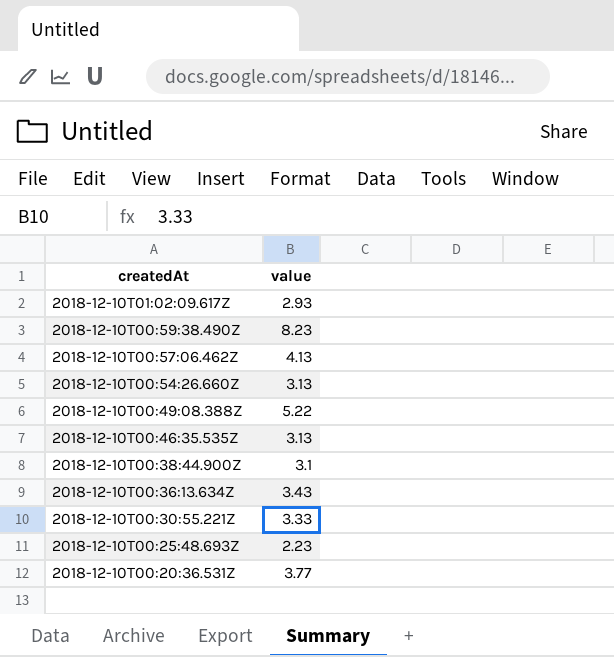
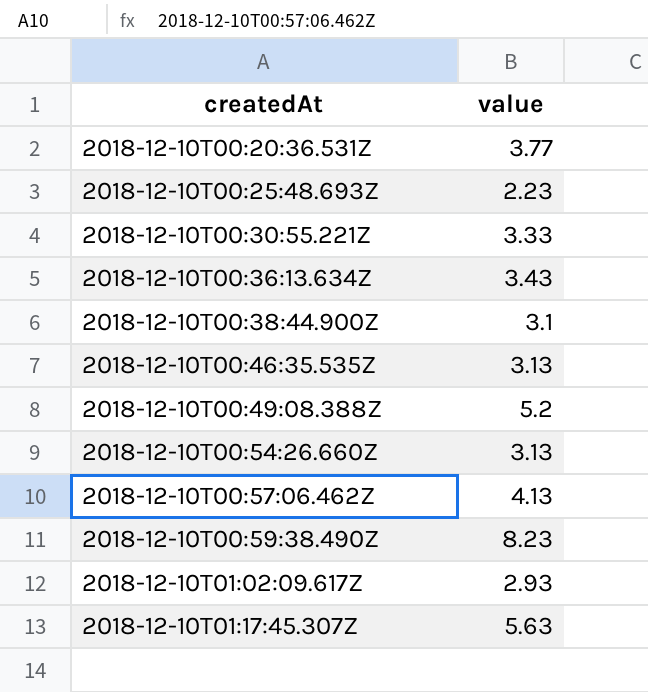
row order: createdAt descending -> createdAt ascending
2018-12-10T00:49:08.388Z | value: 5.22 -> 5.2
row 2018-12-10T01:17:45.307Z: none -> 5.63

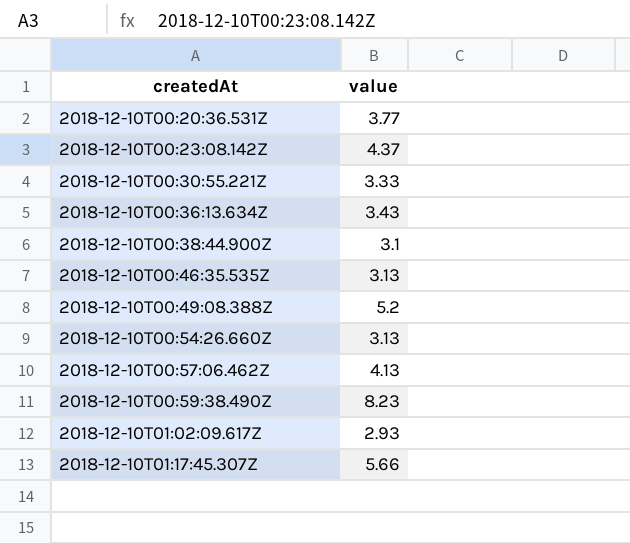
row 2018-12-10T00:25:48.693Z: 2.23 -> none
row 2018-12-10T00:23:08.142Z: none -> 4.37
2018-12-10T01:17:45.307Z | value: 5.63 -> 5.66

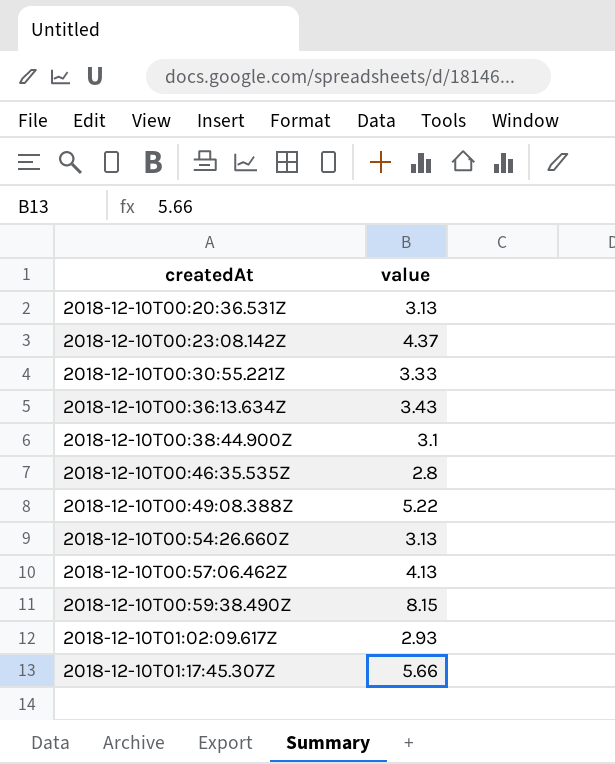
2018-12-10T00:20:36.531Z | value: 3.77 -> 3.13
2018-12-10T00:46:35.535Z | value: 3.13 -> 2.8
2018-12-10T00:49:08.388Z | value: 5.2 -> 5.22
2018-12-10T00:59:38.490Z | value: 8.23 -> 8.15

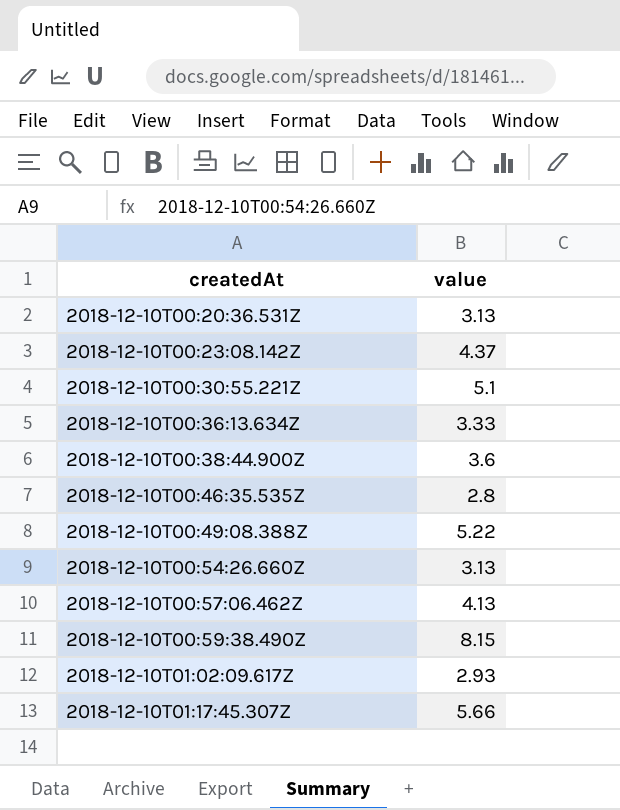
2018-12-10T00:30:55.221Z | value: 3.33 -> 5.1
2018-12-10T00:36:13.634Z | value: 3.43 -> 3.33
2018-12-10T00:38:44.900Z | value: 3.1 -> 3.6

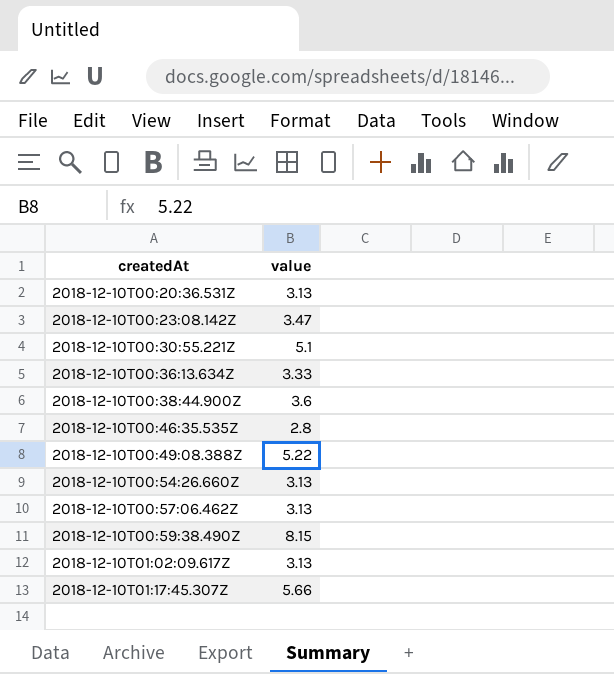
2018-12-10T00:23:08.142Z | value: 4.37 -> 3.47
2018-12-10T00:57:06.462Z | value: 4.13 -> 3.13
2018-12-10T01:02:09.617Z | value: 2.93 -> 3.13

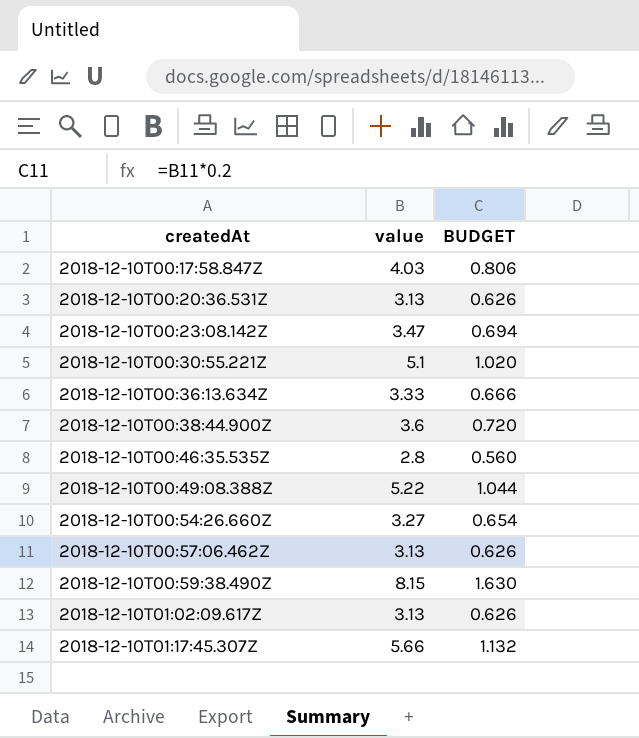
column BUDGET | formula: none -> [value] * 0.2
row 2018-12-10T00:17:58.847Z: none -> 4.03 | 0.806
2018-12-10T00:54:26.660Z | value: 3.13 -> 3.27

